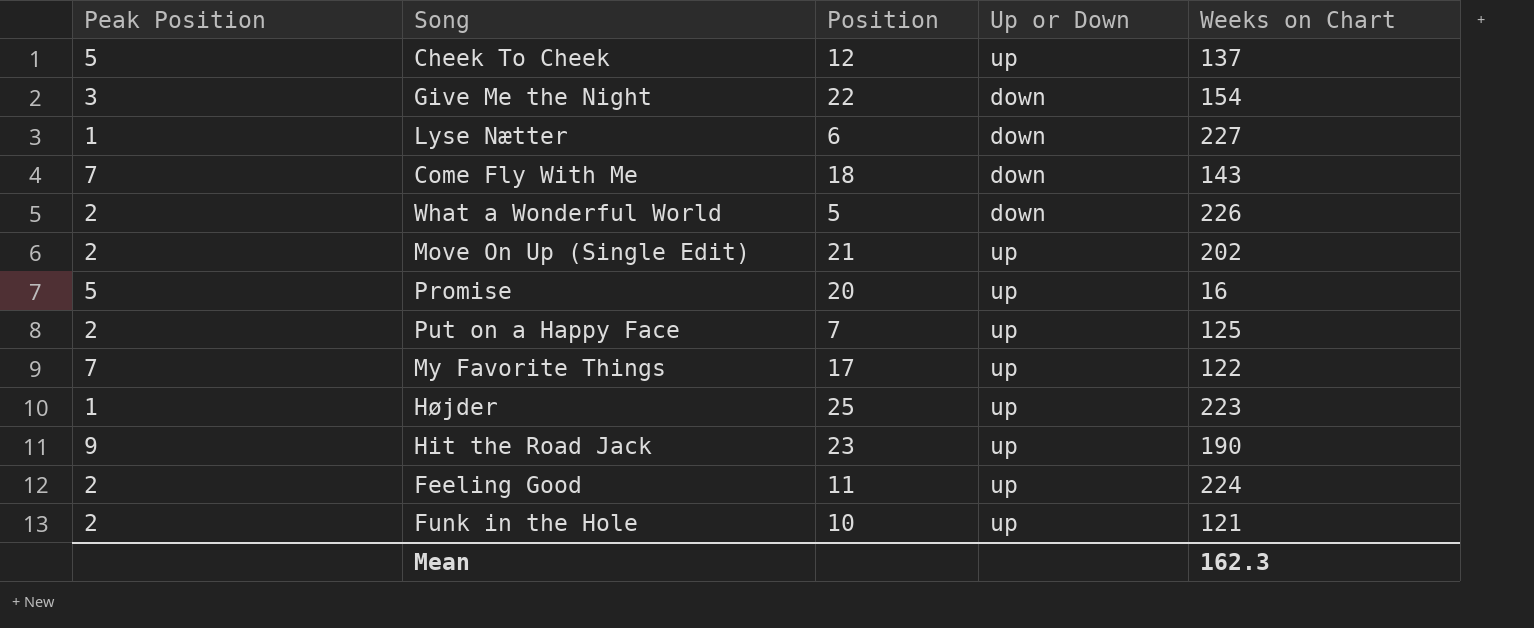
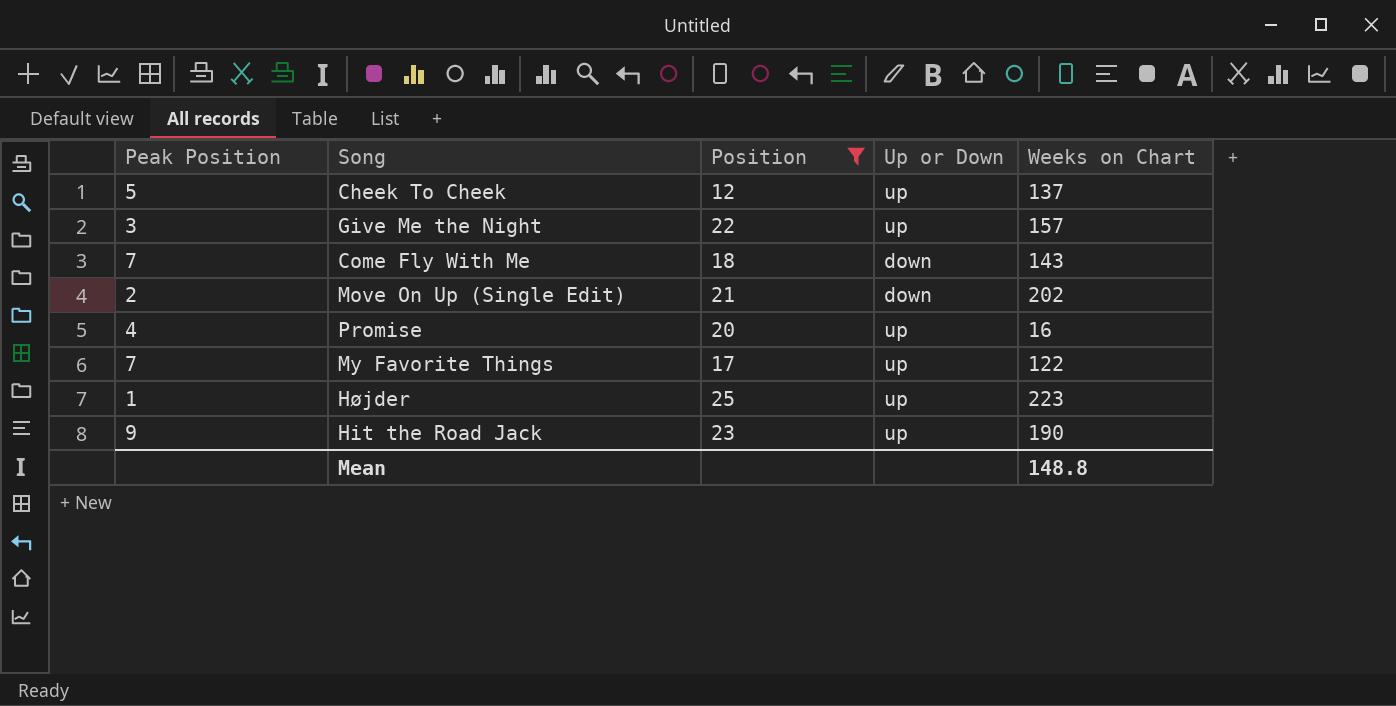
filter: none -> Position >= 12
Give Me the Night | Up or Down: down -> up
Give Me the Night | Weeks on Chart: 154 -> 157
Move On Up (Single Edit) | Up or Down: up -> down
Promise | Peak Position: 5 -> 4
Mean | Weeks on Chart: 162.3 -> 148.8

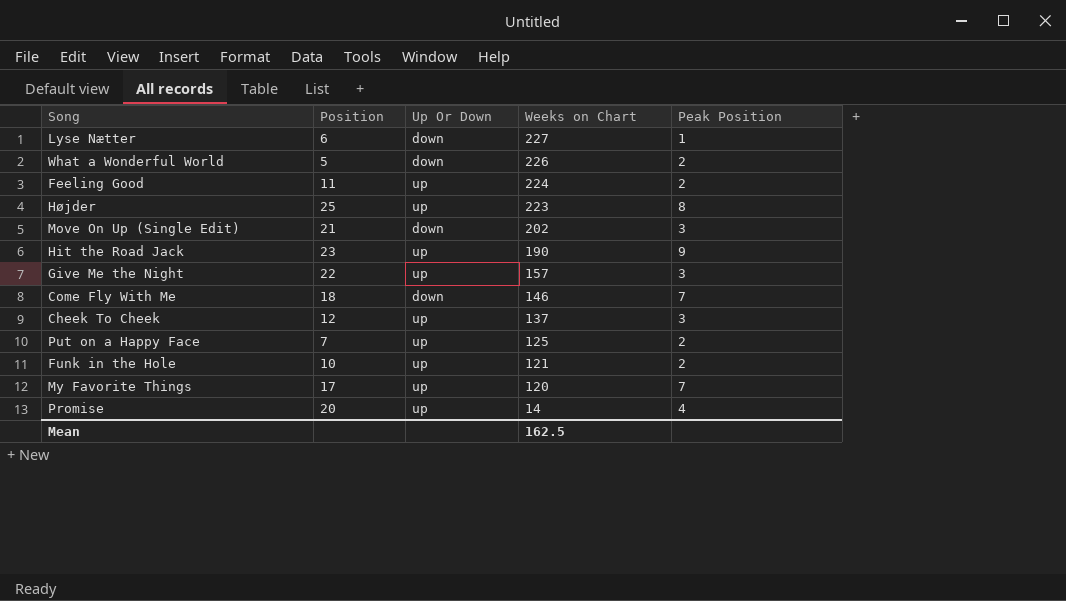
filter: Position >= 12 -> none
row order: none -> Weeks on Chart descending
column name: Up or Down -> Up Or Down
column Peak Position | position: 1 -> 5
Højder | Peak Position: 1 -> 8
Move On Up (Single Edit) | Peak Position: 2 -> 3
Come Fly With Me | Weeks on Chart: 143 -> 146
Cheek To Cheek | Peak Position: 5 -> 3
My Favorite Things | Weeks on Chart: 122 -> 120
Promise | Weeks on Chart: 16 -> 14
Mean | Weeks on Chart: 148.8 -> 162.5

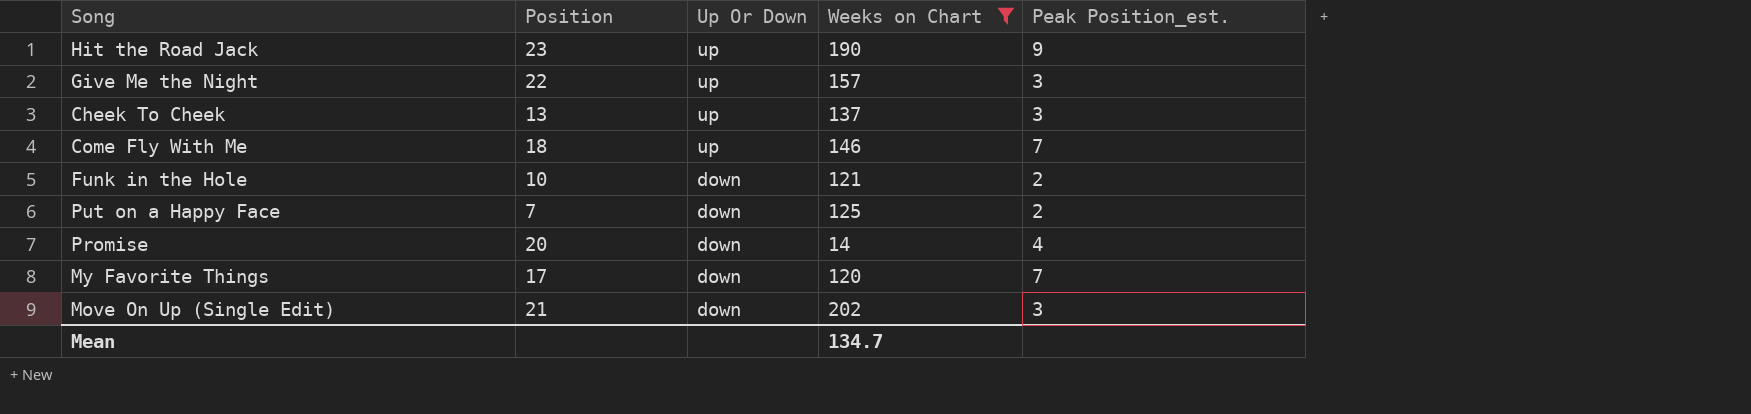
filter: none -> Weeks on Chart <= 202
row order: Weeks on Chart descending -> Up Or Down descending
column name: Peak Position -> Peak Position_est.
Cheek To Cheek | Position: 12 -> 13
Come Fly With Me | Up Or Down: down -> up
Funk in the Hole | Up Or Down: up -> down
Put on a Happy Face | Up Or Down: up -> down
Promise | Up Or Down: up -> down
My Favorite Things | Up Or Down: up -> down
Mean | Weeks on Chart: 162.5 -> 134.7

